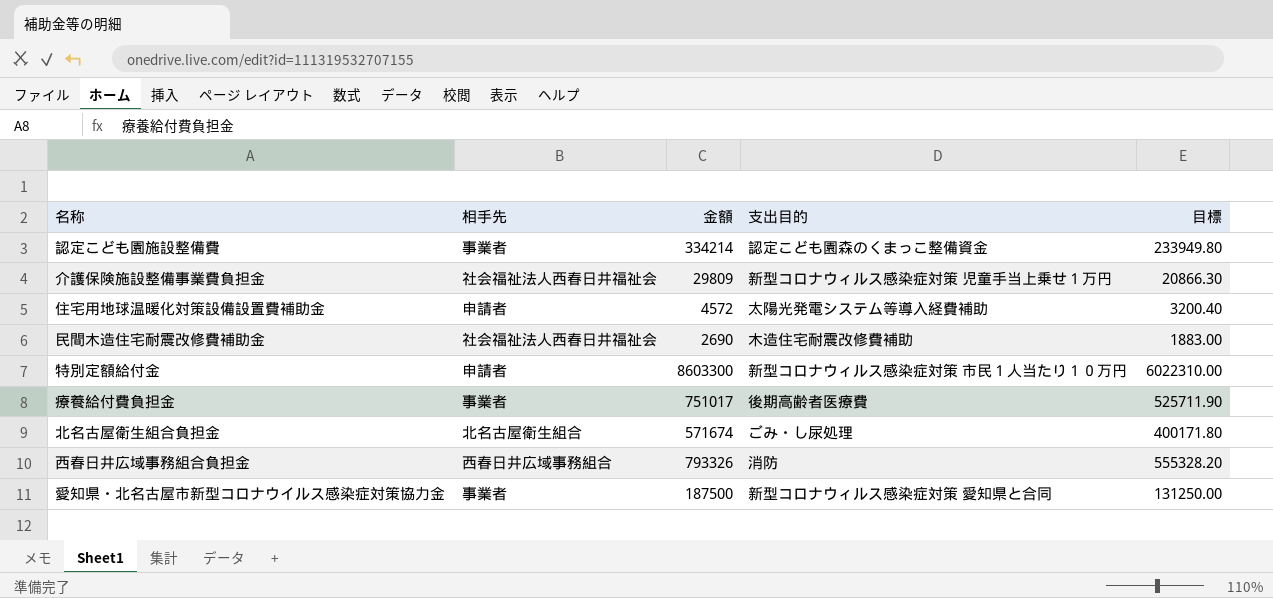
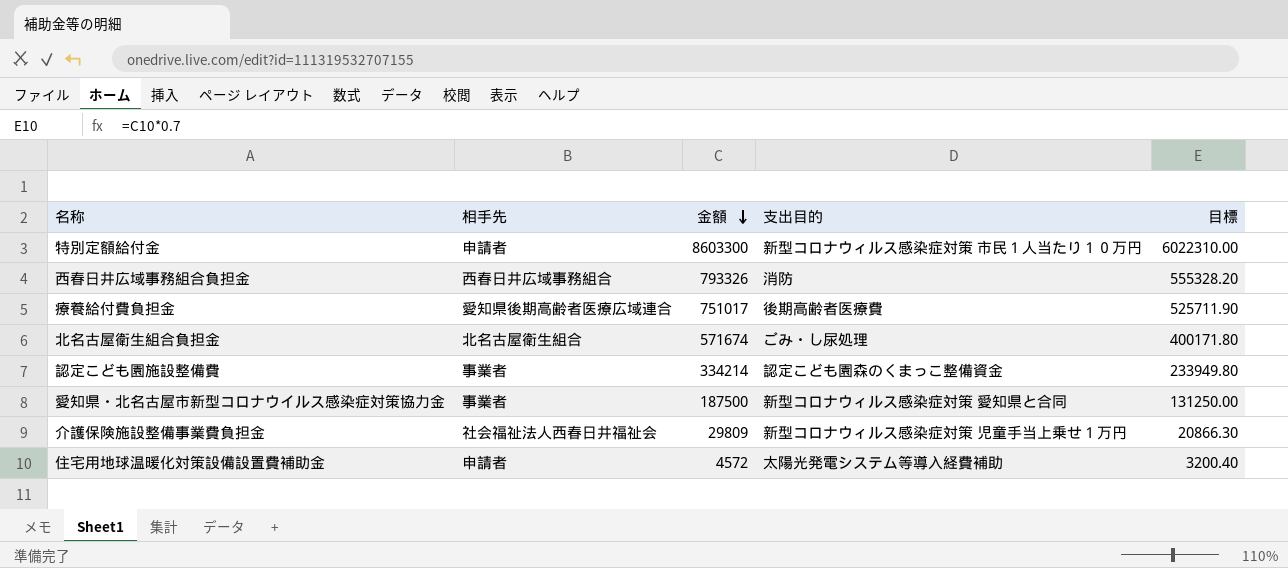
row order: none -> 金額 descending
row 民間木造住宅耐震改修費補助金: 社会福祉法人西春日井福祉会 | 2690 | 木造住宅耐震改修費補助 | 1883.00 -> none
療養給付費負担金 | 相手先: 事業者 -> 愛知県後期高齢者医療広域連合

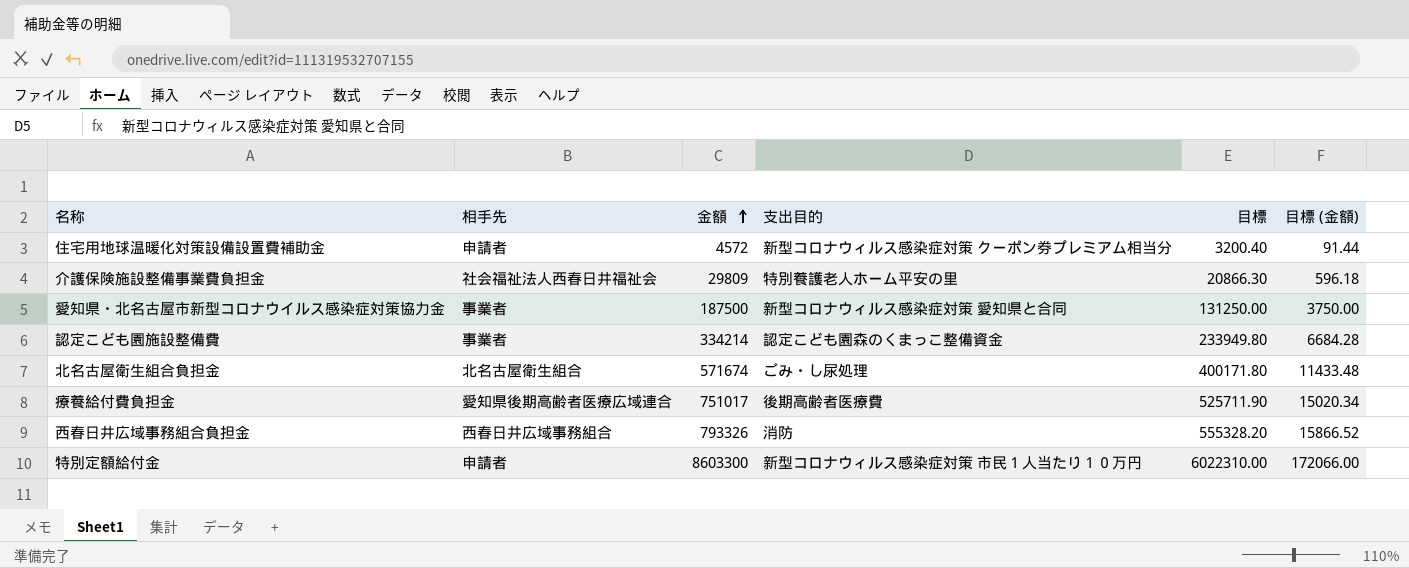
row order: 金額 descending -> 金額 ascending
column 目標 (金額) | formula: none -> [金額] * 0.02
住宅用地球温暖化対策設備設置費補助金 | 支出目的: 太陽光発電システム等導入経費補助 -> 新型コロナウィルス感染症対策 クーポン券プレミアム相当分
介護保険施設整備事業費負担金 | 支出目的: 新型コロナウィルス感染症対策 児童手当上乗せ１万円 -> 特別養護老人ホーム平安の里

